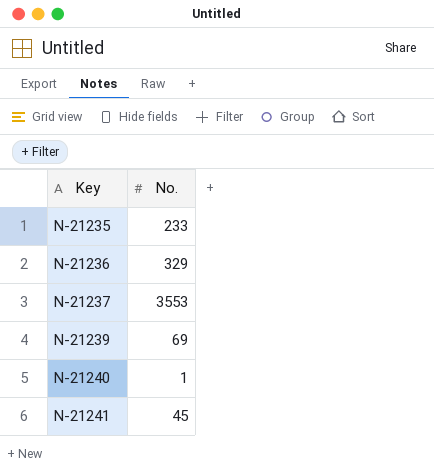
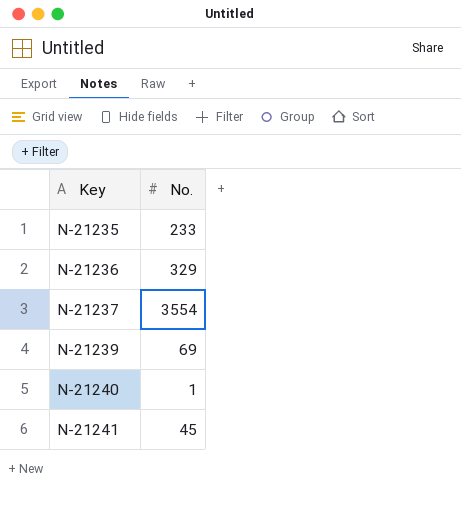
N-21237 | No.: 3553 -> 3554

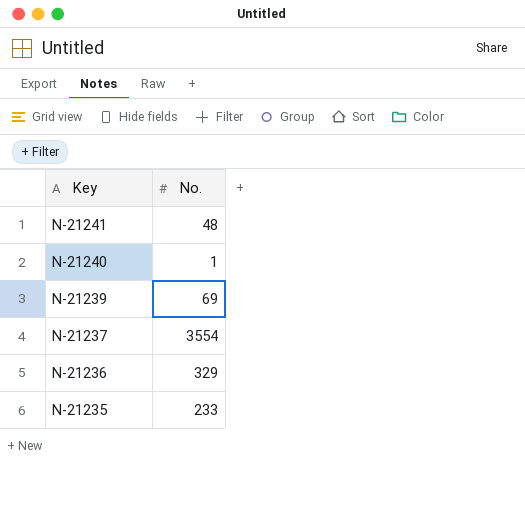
row order: Key ascending -> Key descending
N-21241 | No.: 45 -> 48

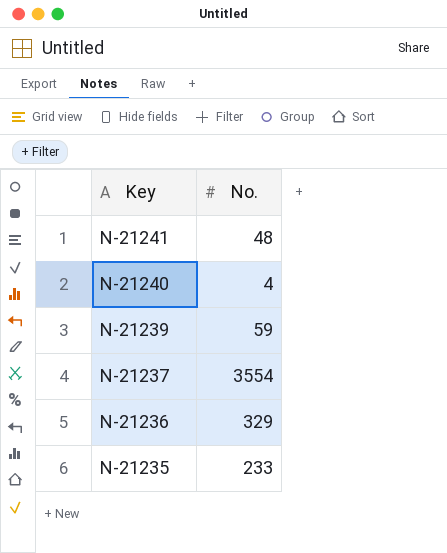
N-21240 | No.: 1 -> 4
N-21239 | No.: 69 -> 59

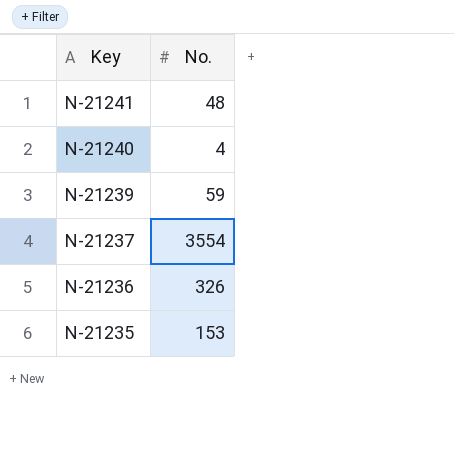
N-21236 | No.: 329 -> 326
N-21235 | No.: 233 -> 153

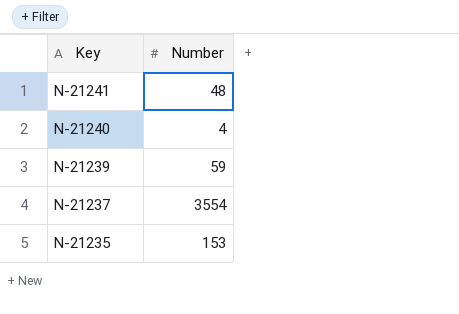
column name: No. -> Number
row N-21236: 326 -> none

